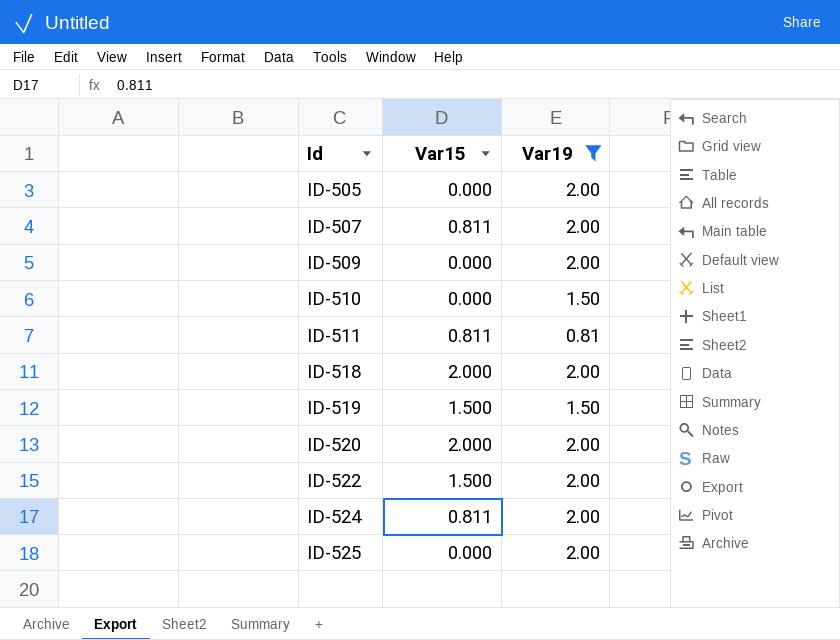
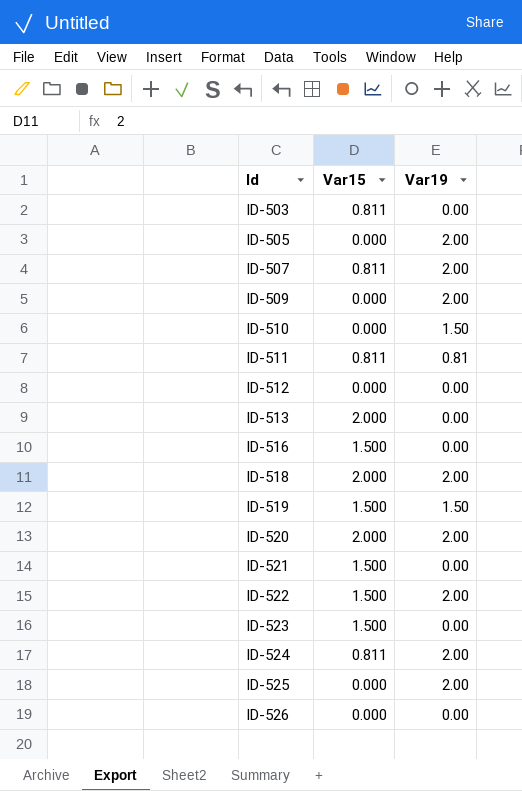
filter: Var19 != 0.00 -> none

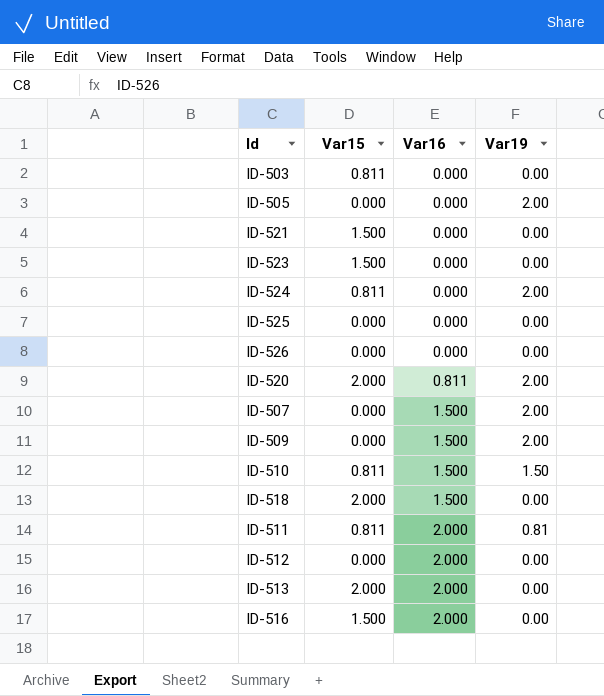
row order: Id ascending -> Var16 ascending
column Var16 | position: none -> 3
row ID-519: 1.500 | 1.50 -> none
row ID-522: 1.500 | 2.00 -> none
ID-525 | Var19: 2.00 -> 0.00
ID-507 | Var15: 0.811 -> 0.000
ID-510 | Var15: 0.000 -> 0.811
ID-518 | Var19: 2.00 -> 0.00

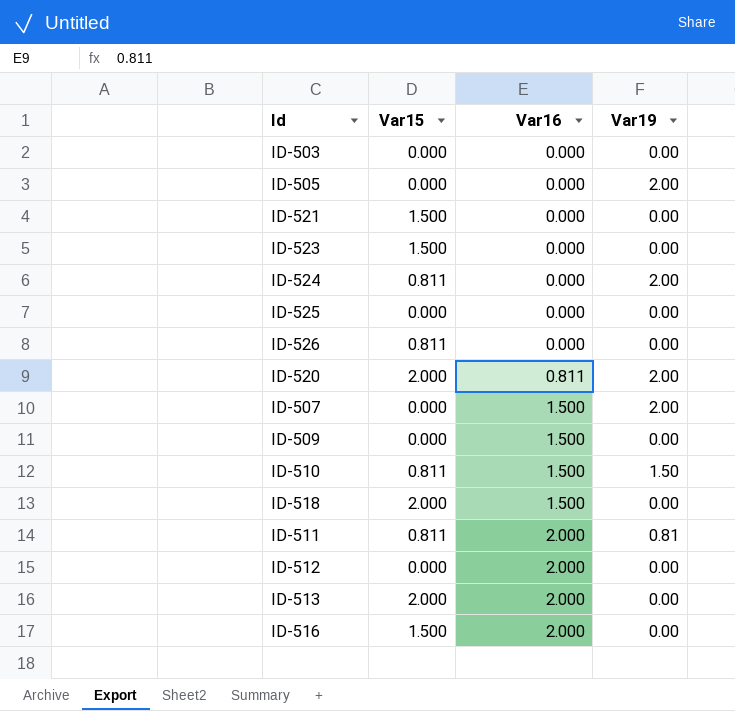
ID-503 | Var15: 0.811 -> 0.000
ID-526 | Var15: 0.000 -> 0.811
ID-509 | Var19: 2.00 -> 0.00

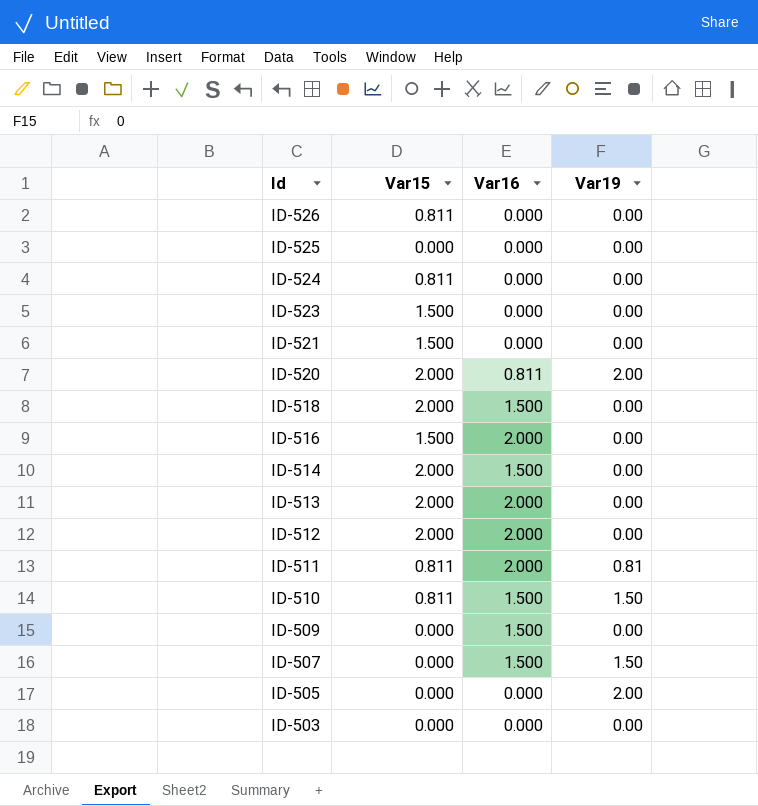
row order: Var16 ascending -> Id descending
ID-524 | Var19: 2.00 -> 0.00
row ID-514: none -> 2.000 | 1.500 | 0.00
ID-512 | Var15: 0.000 -> 2.000
ID-507 | Var19: 2.00 -> 1.50

